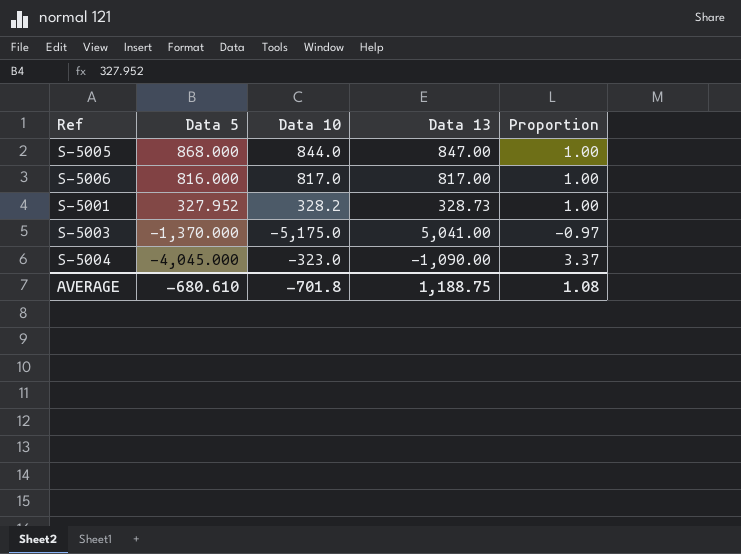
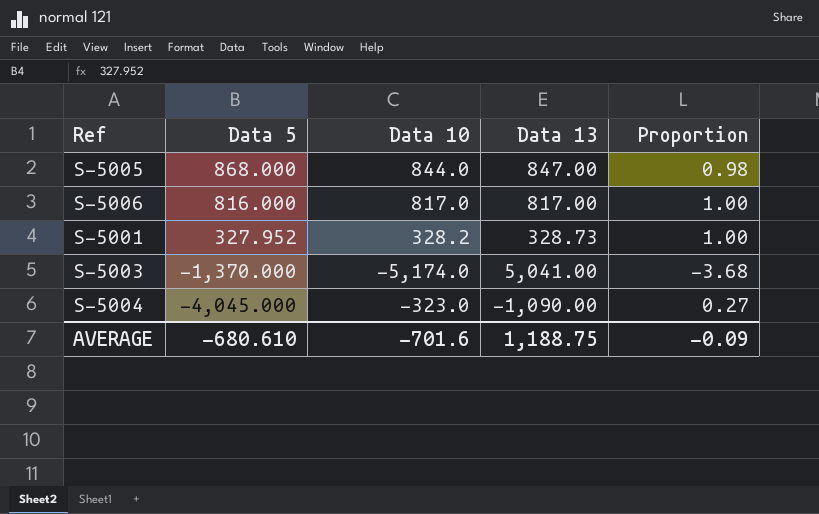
column Proportion | formula: [Data 13] / [Data 10] -> [Data 13] / [Data 5]
S-5003 | Data 10: -5,175.0 -> -5,174.0
AVERAGE | Data 10: -701.8 -> -701.6
AVERAGE | Proportion: 1.08 -> -0.09

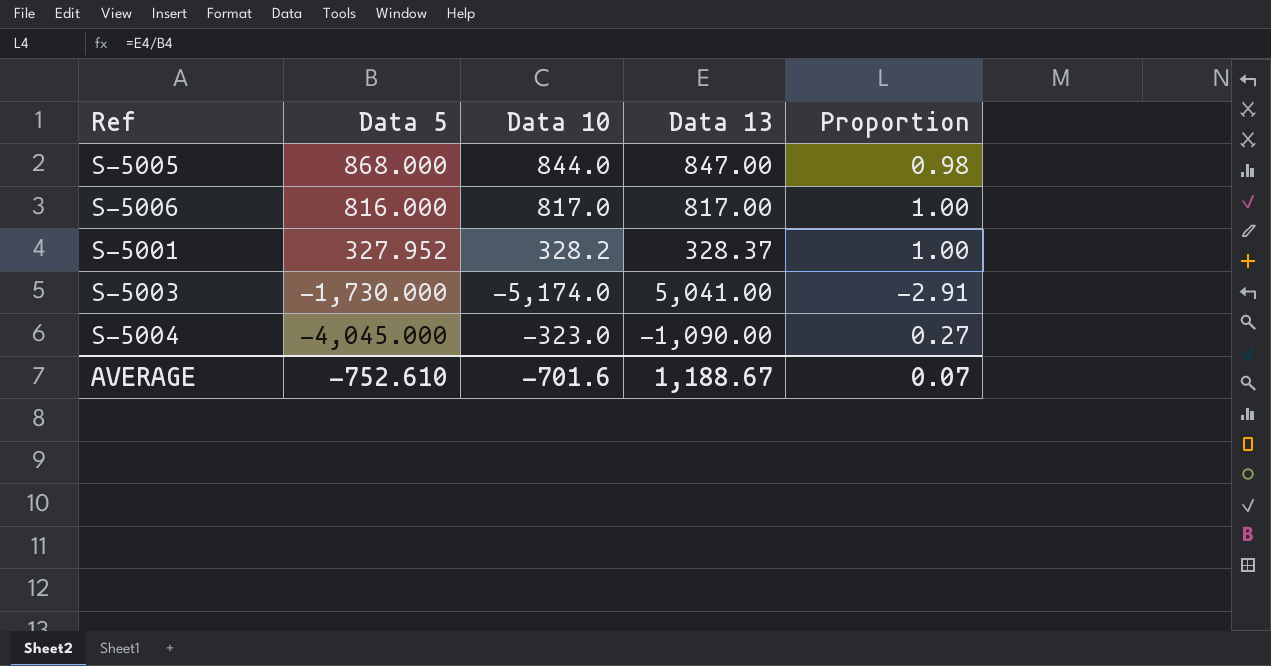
S-5001 | Data 13: 328.73 -> 328.37
S-5003 | Data 5: -1,370.000 -> -1,730.000
S-5003 | Proportion: -3.68 -> -2.91
AVERAGE | Data 5: -680.610 -> -752.610
AVERAGE | Data 13: 1,188.75 -> 1,188.67
AVERAGE | Proportion: -0.09 -> 0.07

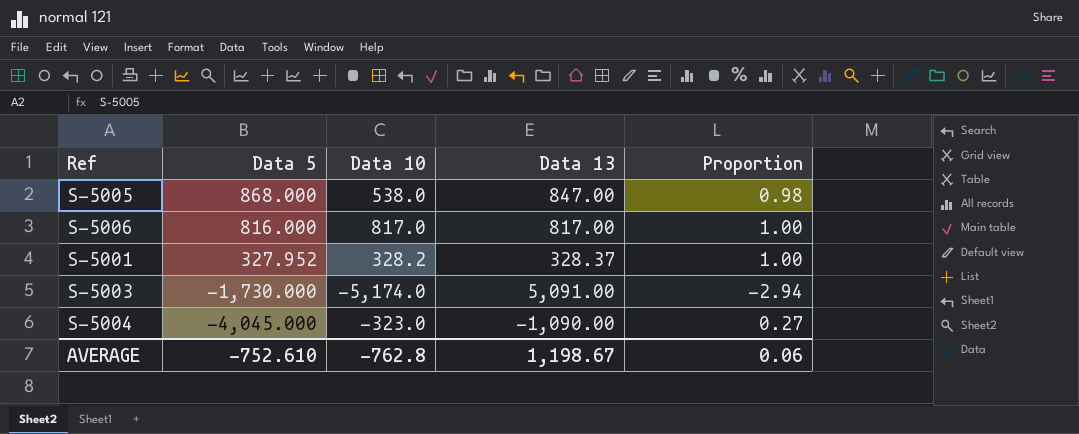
S-5005 | Data 10: 844.0 -> 538.0
S-5003 | Data 13: 5,041.00 -> 5,091.00
S-5003 | Proportion: -2.91 -> -2.94
AVERAGE | Data 10: -701.6 -> -762.8
AVERAGE | Data 13: 1,188.67 -> 1,198.67
AVERAGE | Proportion: 0.07 -> 0.06

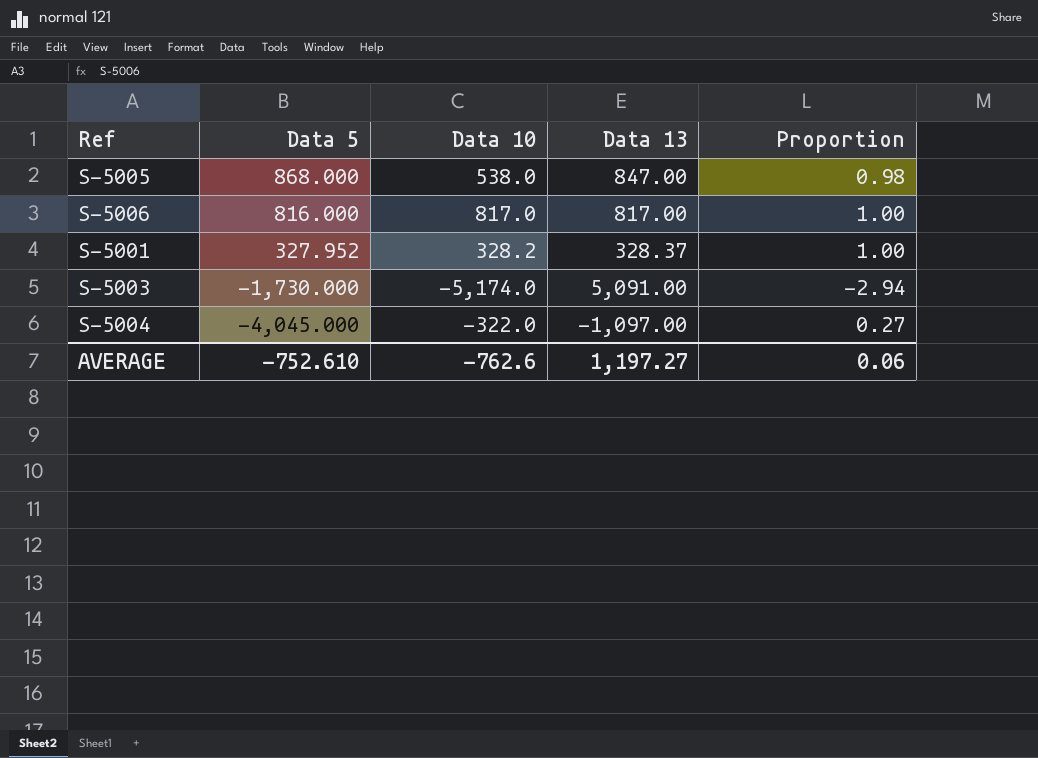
S-5004 | Data 10: -323.0 -> -322.0
S-5004 | Data 13: -1,090.00 -> -1,097.00
AVERAGE | Data 10: -762.8 -> -762.6
AVERAGE | Data 13: 1,198.67 -> 1,197.27

